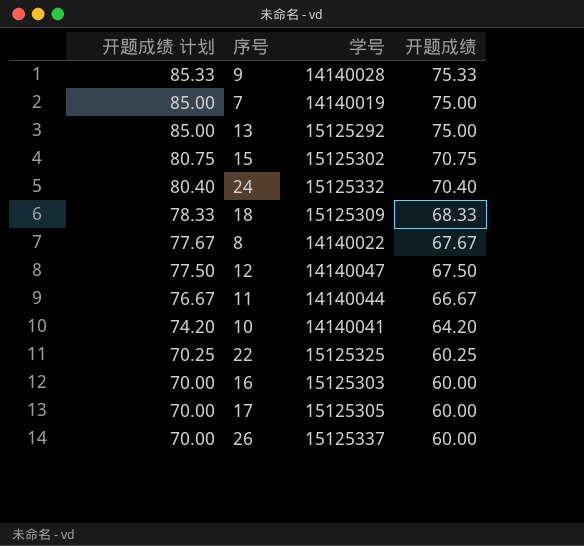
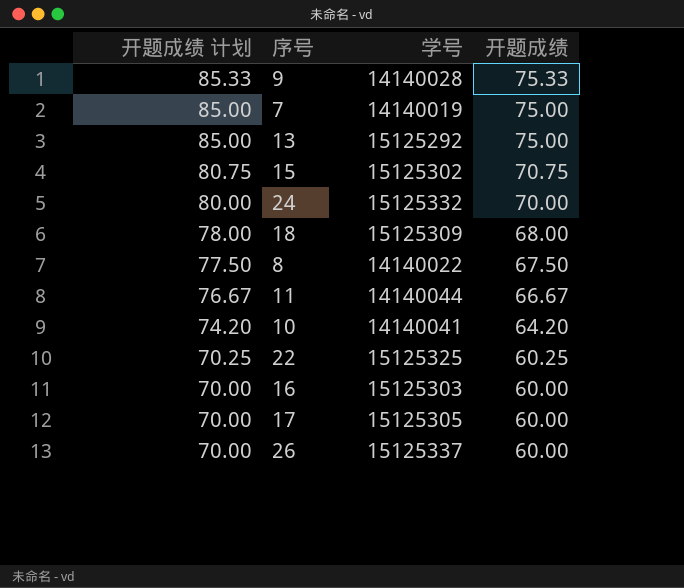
row 12: 77.50 | 14140047 | 67.50 -> none
24 | 开题成绩 计划: 80.40 -> 80.00
24 | 开题成绩: 70.40 -> 70.00
18 | 开题成绩 计划: 78.33 -> 78.00
18 | 开题成绩: 68.33 -> 68.00
8 | 开题成绩 计划: 77.67 -> 77.50
8 | 开题成绩: 67.67 -> 67.50

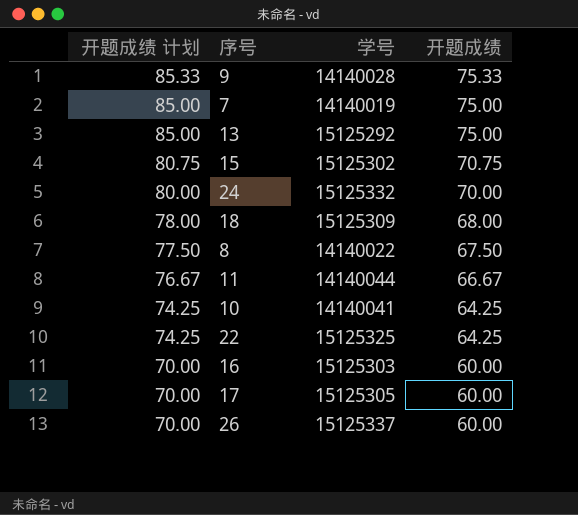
10 | 开题成绩 计划: 74.20 -> 74.25
10 | 开题成绩: 64.20 -> 64.25
22 | 开题成绩 计划: 70.25 -> 74.25
22 | 开题成绩: 60.25 -> 64.25

